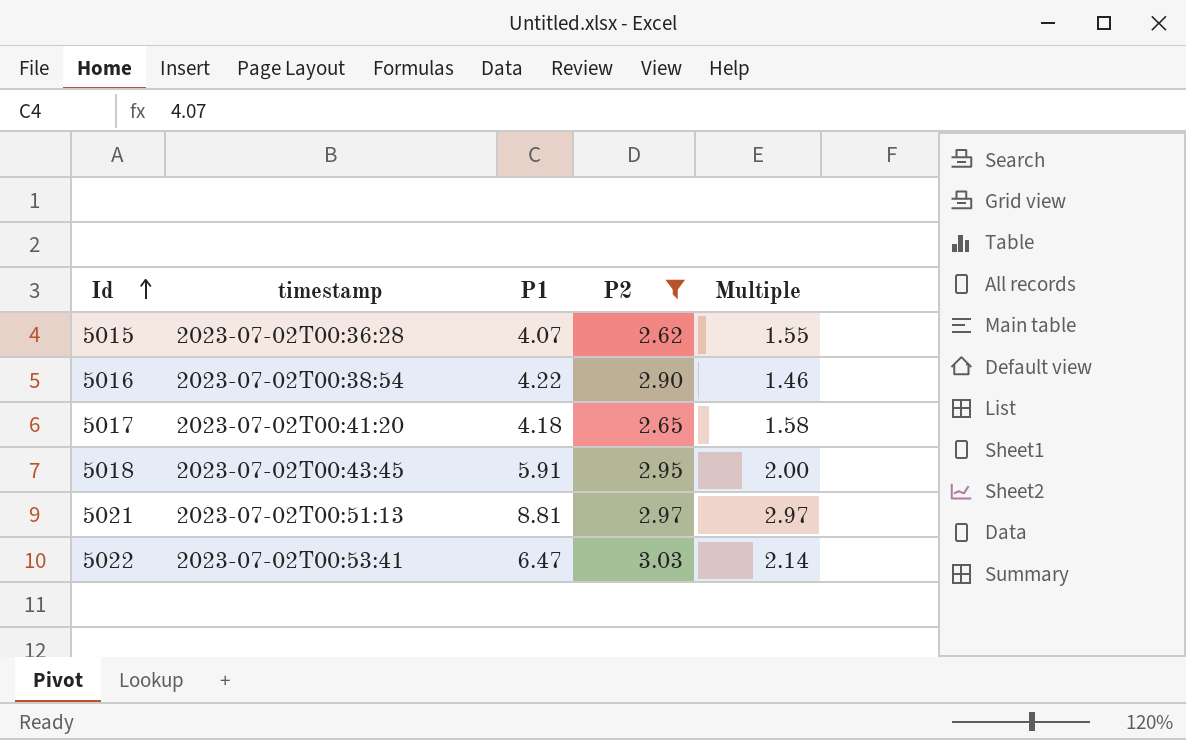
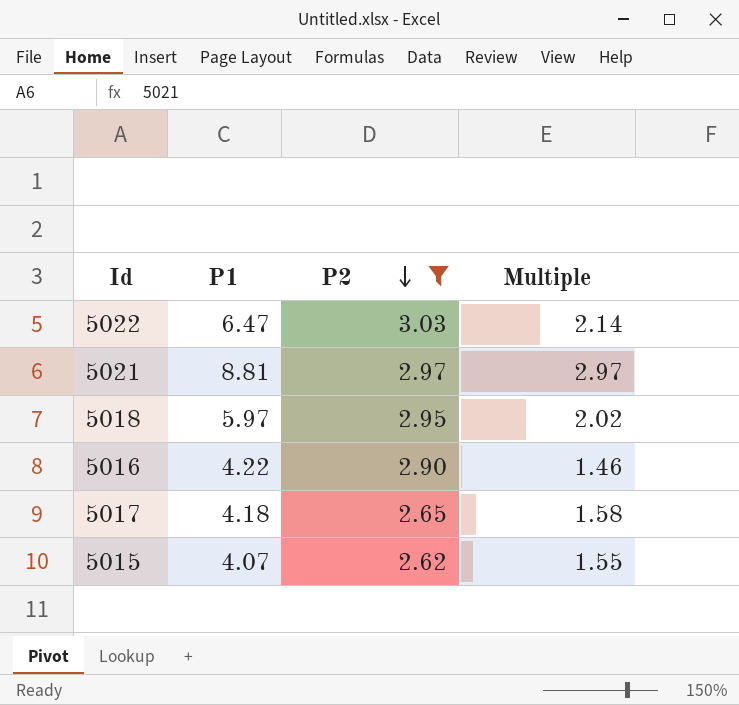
row order: Id ascending -> P2 descending
column timestamp | position: 2 -> none
5018 | P1: 5.91 -> 5.97
5018 | Multiple: 2.00 -> 2.02

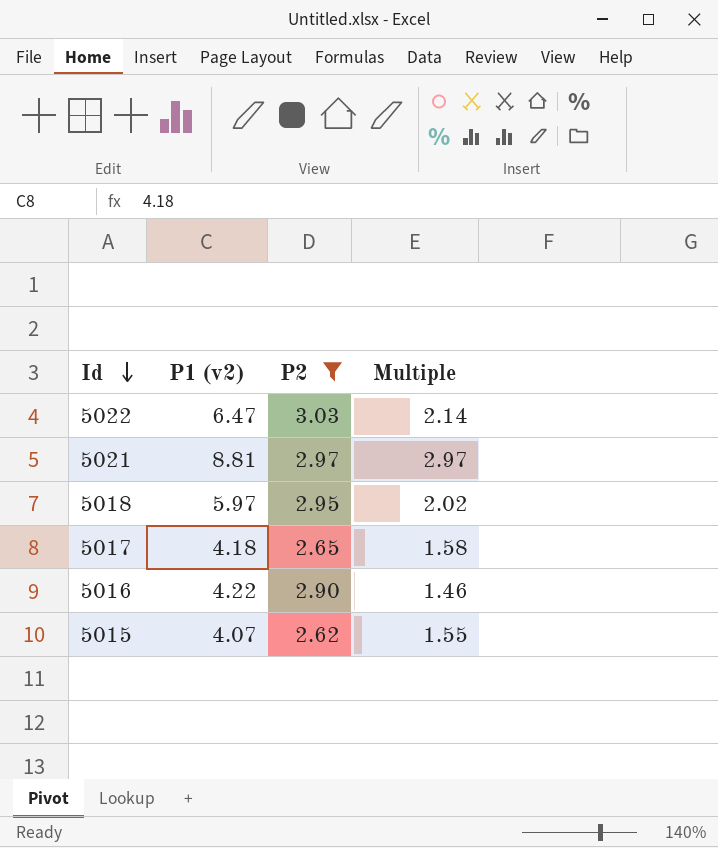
row order: P2 descending -> Id descending
column name: P1 -> P1 (v2)

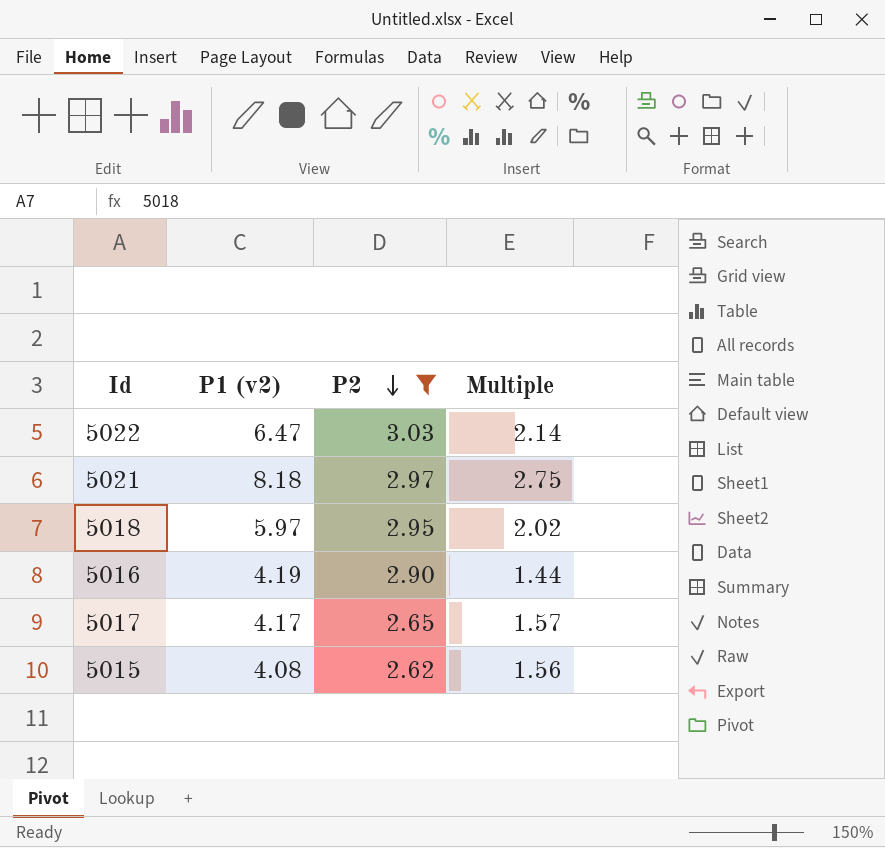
row order: Id descending -> P2 descending
5021 | P1 (v2): 8.81 -> 8.18
5021 | Multiple: 2.97 -> 2.75
5016 | P1 (v2): 4.22 -> 4.19
5016 | Multiple: 1.46 -> 1.44
5017 | P1 (v2): 4.18 -> 4.17
5017 | Multiple: 1.58 -> 1.57
5015 | P1 (v2): 4.07 -> 4.08
5015 | Multiple: 1.55 -> 1.56

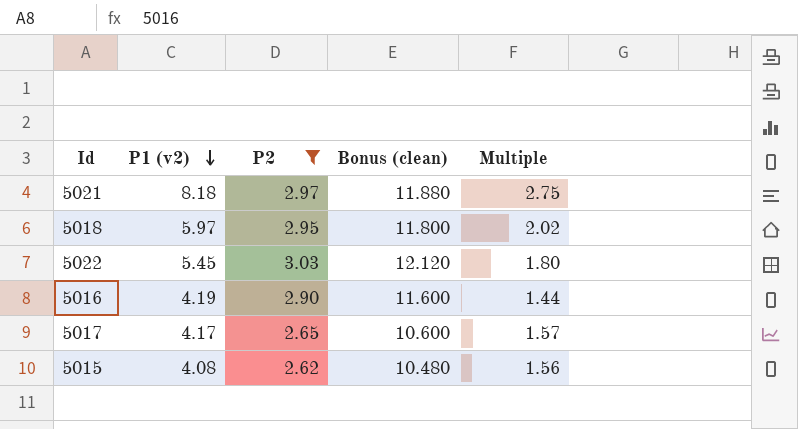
row order: P2 descending -> P1 (v2) descending
column Bonus (clean) | formula: none -> [P2] * 4
5022 | P1 (v2): 6.47 -> 5.45
5022 | Multiple: 2.14 -> 1.80

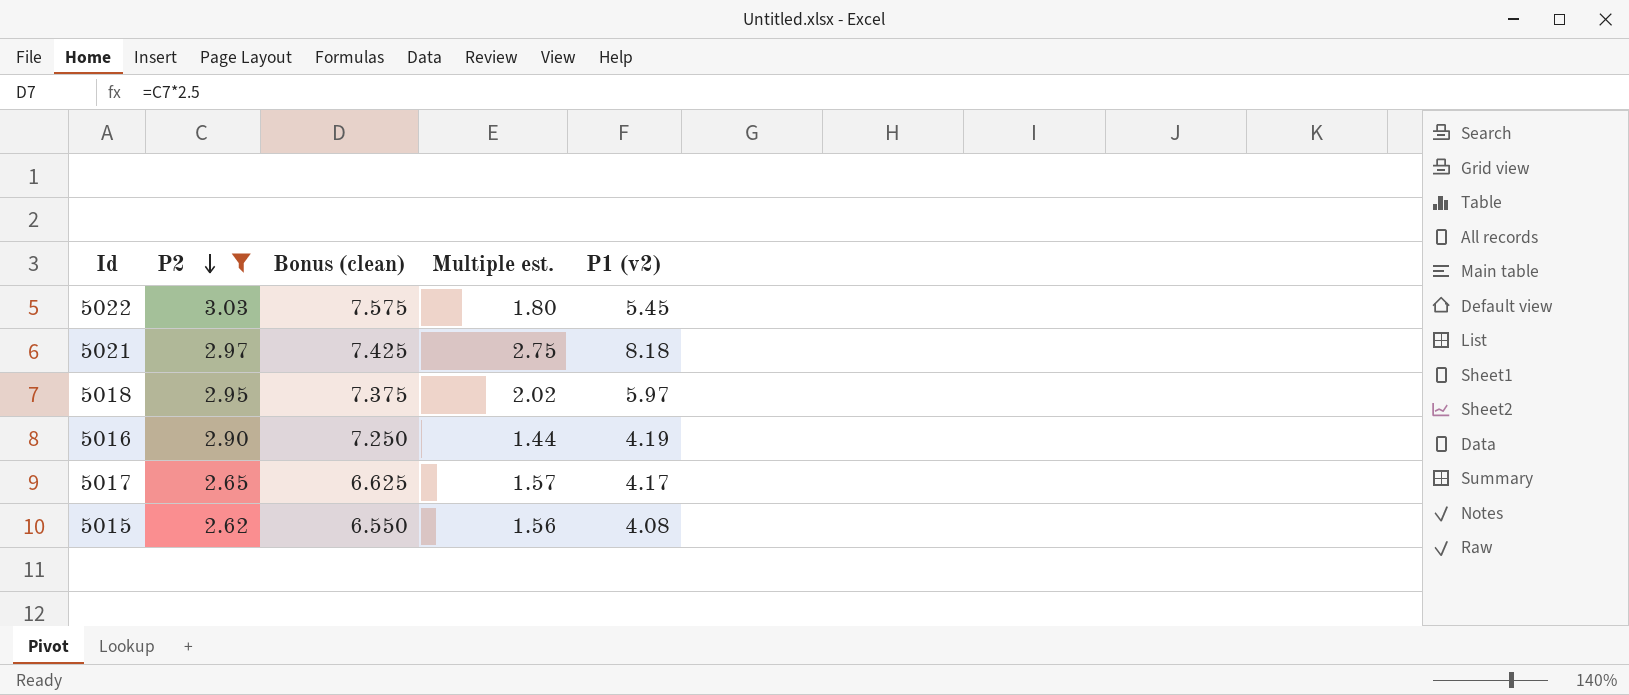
row order: P1 (v2) descending -> P2 descending
column Bonus (clean) | formula: [P2] * 4 -> [P2] * 2.5
column name: Multiple -> Multiple est.
column P1 (v2) | position: 2 -> 5

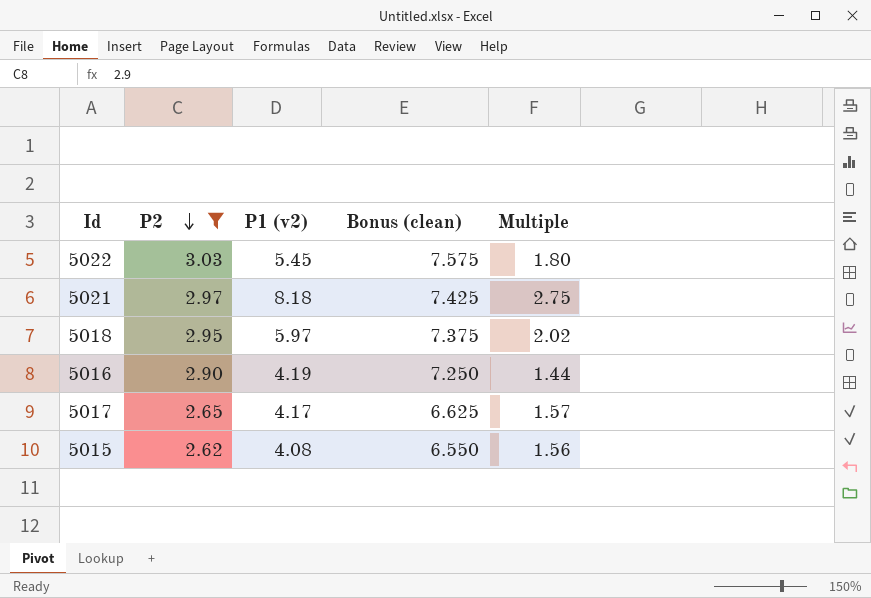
column P1 (v2) | position: 5 -> 3
column name: Multiple est. -> Multiple

